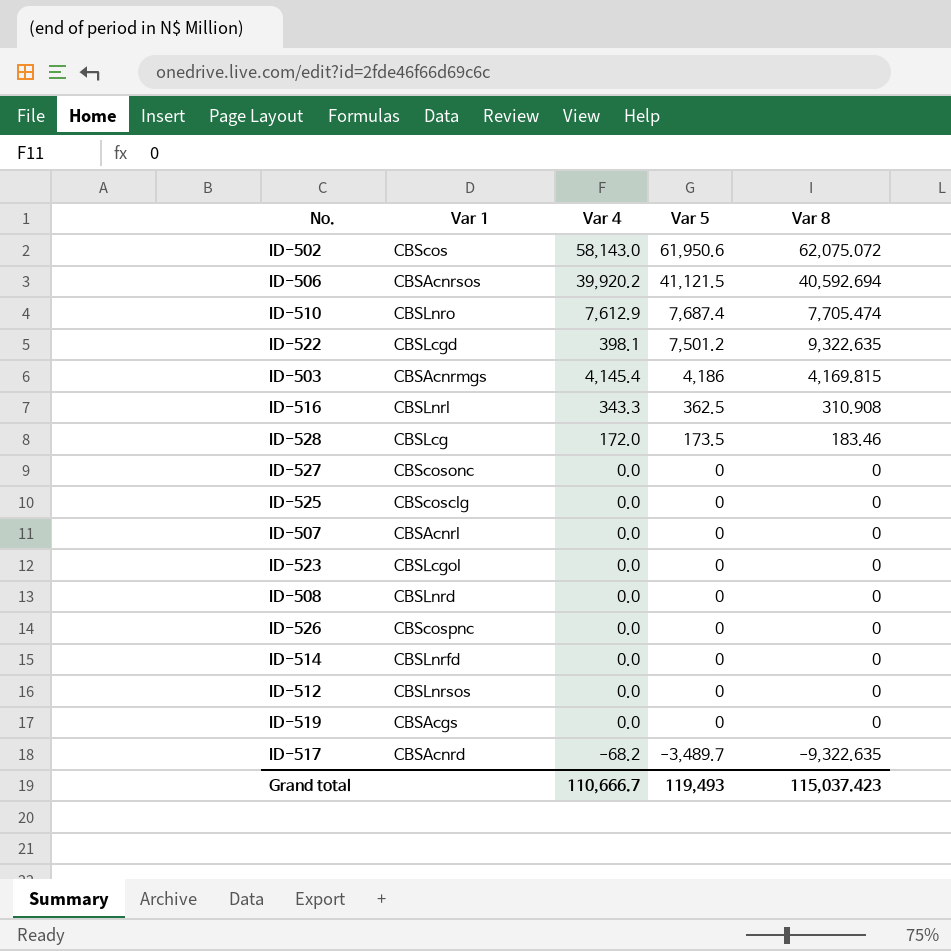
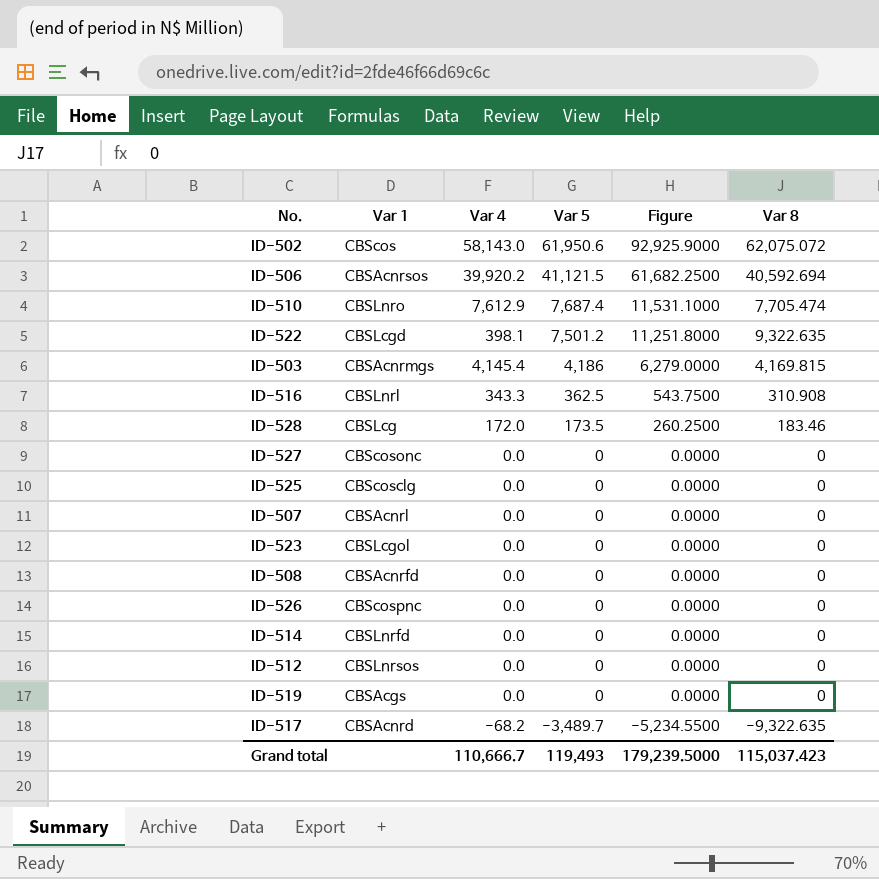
column Figure | formula: none -> [Var 5] * 1.5
ID-508 | Var 1: CBSLnrd -> CBSAcnrfd

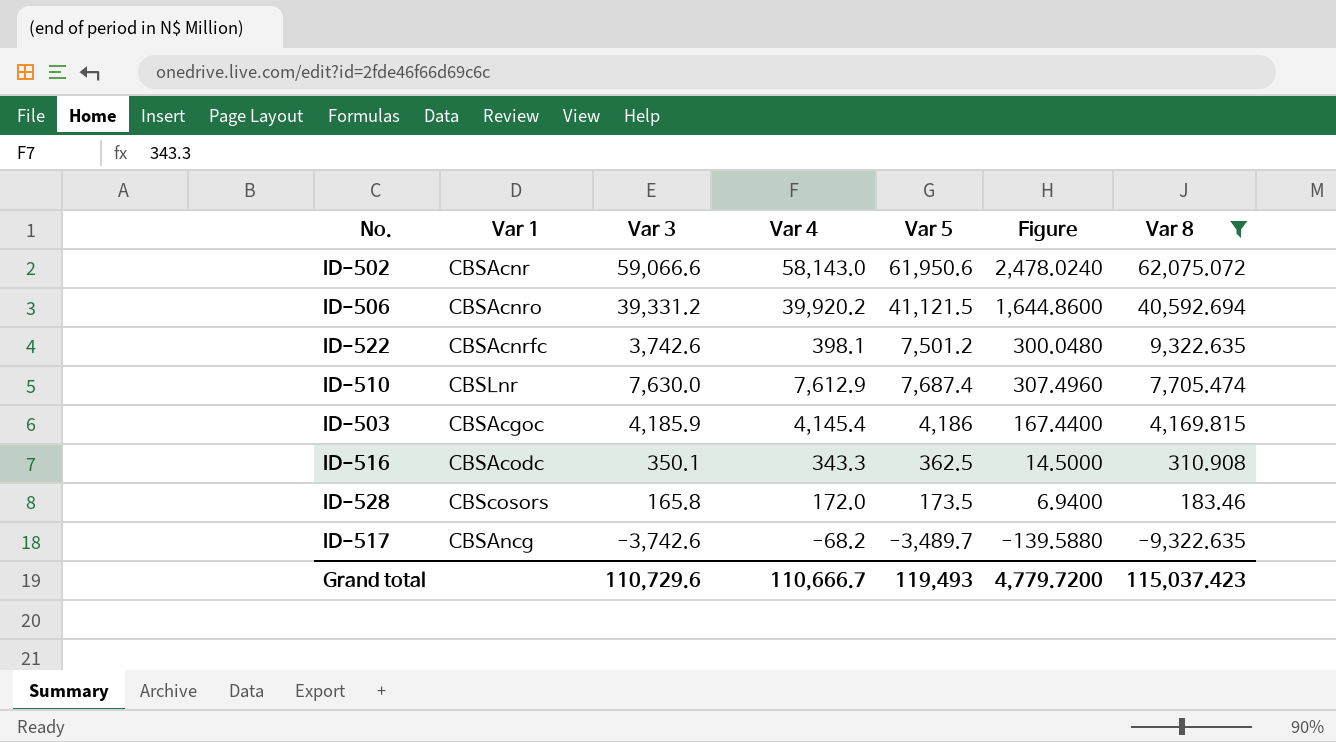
filter: none -> Var 8 != 0
row order: Var 5 descending -> Var 8 descending
column Var 3 | position: none -> 3
column Figure | formula: [Var 5] * 1.5 -> [Var 5] * 0.04
ID-502 | Var 1: CBScos -> CBSAcnr
ID-506 | Var 1: CBSAcnrsos -> CBSAcnro
ID-522 | Var 1: CBSLcgd -> CBSAcnrfc
ID-510 | Var 1: CBSLnro -> CBSLnr
ID-503 | Var 1: CBSAcnrmgs -> CBSAcgoc
ID-516 | Var 1: CBSLnrl -> CBSAcodc
ID-528 | Var 1: CBSLcg -> CBScosors
ID-517 | Var 1: CBSAcnrd -> CBSAncg
Grand total | Figure: 179,239.5000 -> 4,779.7200

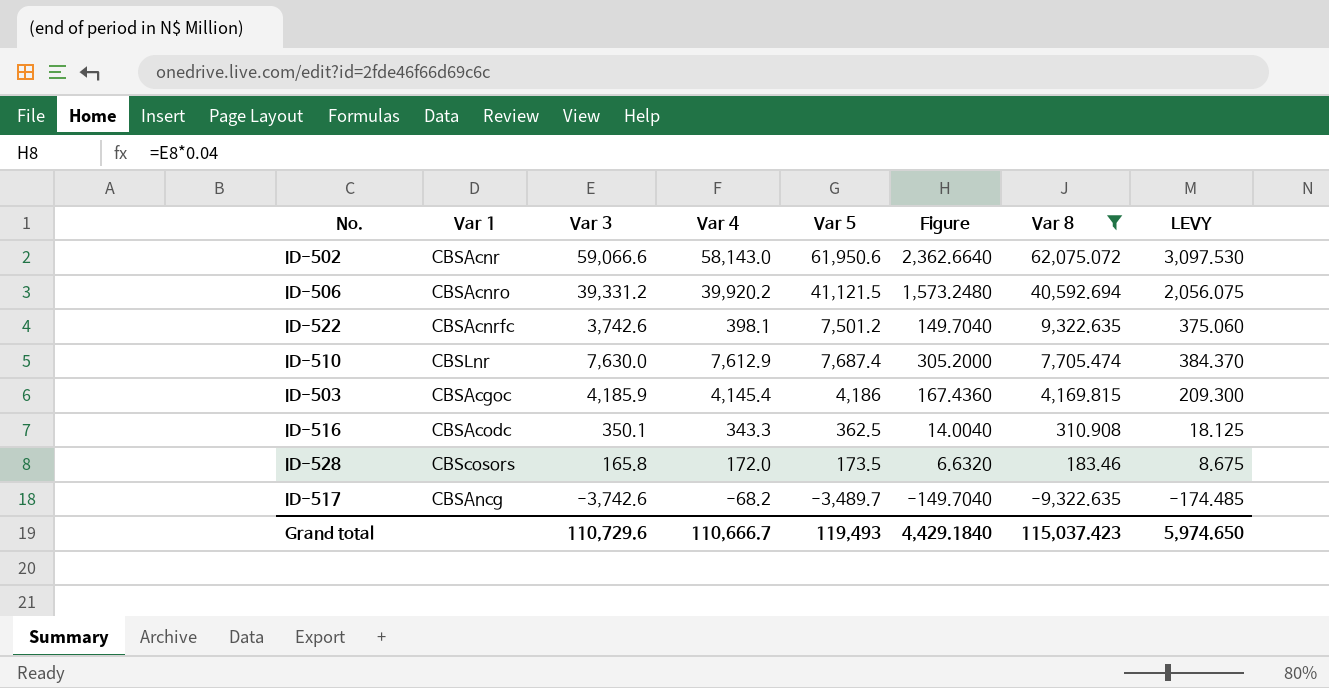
column Figure | formula: [Var 5] * 0.04 -> [Var 3] * 0.04
column LEVY | formula: none -> [Var 5] * 0.05
Grand total | Figure: 4,779.7200 -> 4,429.1840

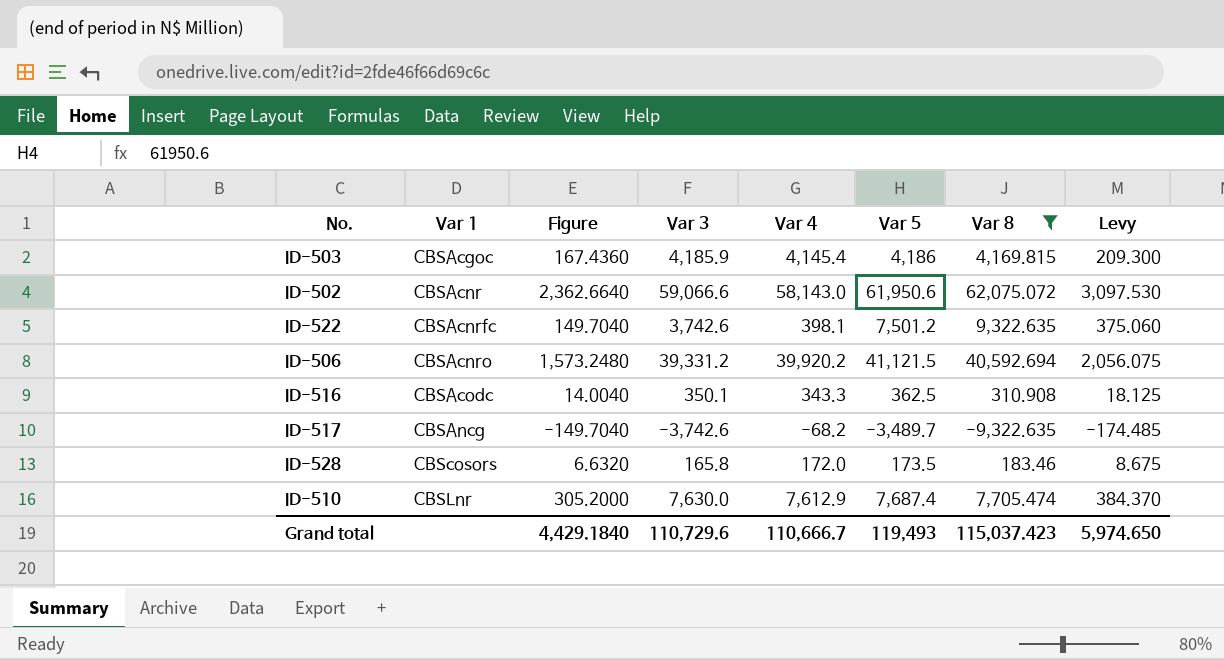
row order: Var 8 descending -> Var 1 ascending
column Figure | position: 6 -> 3
column name: LEVY -> Levy

